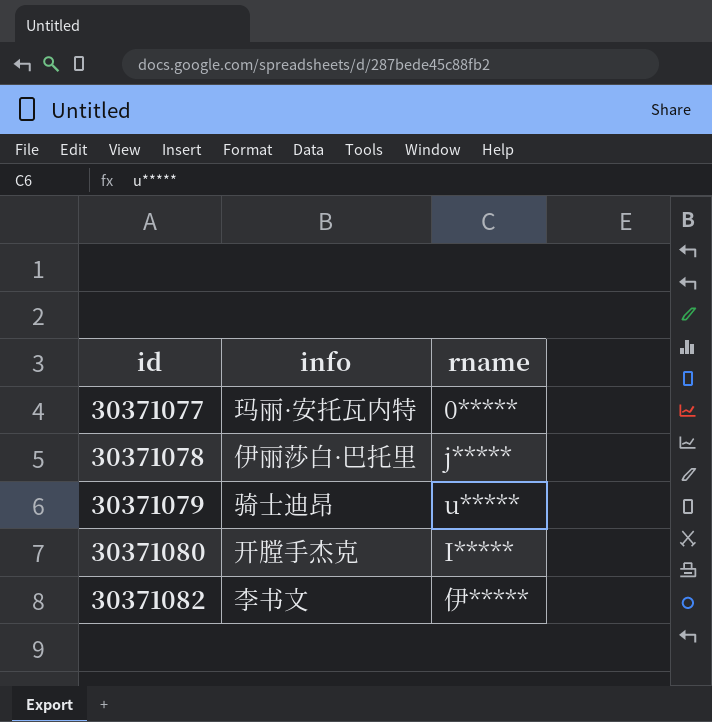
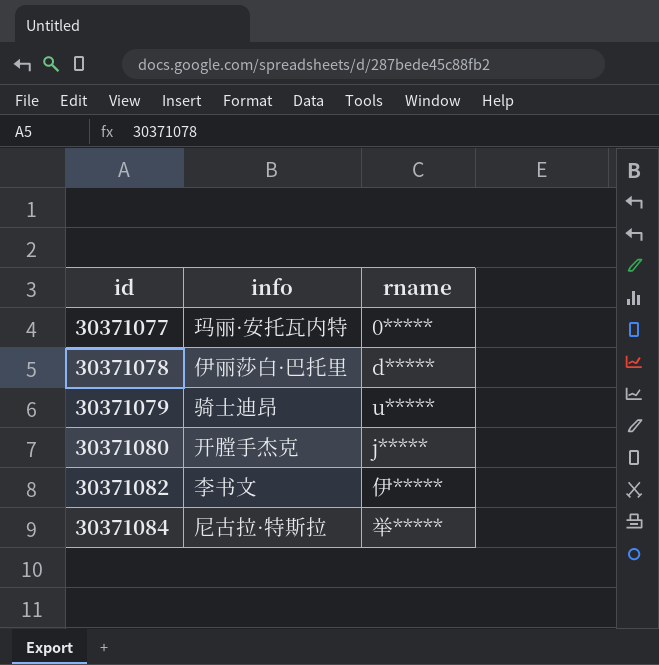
30371078 | rname: j***** -> d*****
30371080 | rname: I***** -> j*****
row 30371084: none -> 尼古拉·特斯拉 | 举*****

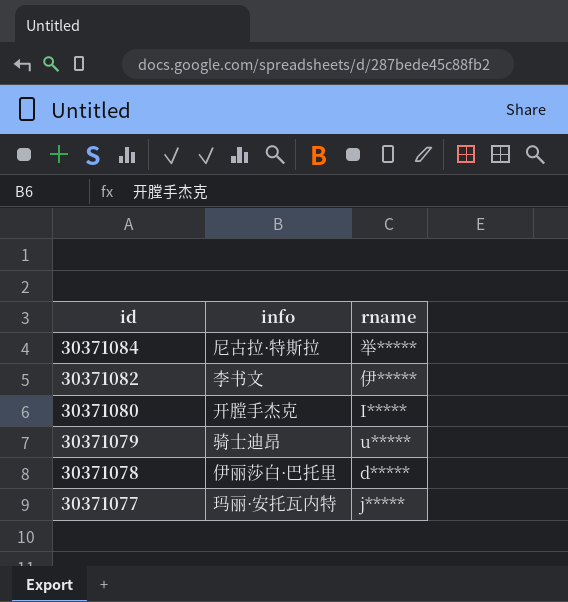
row order: id ascending -> id descending
30371080 | rname: j***** -> I*****
30371077 | rname: 0***** -> j*****

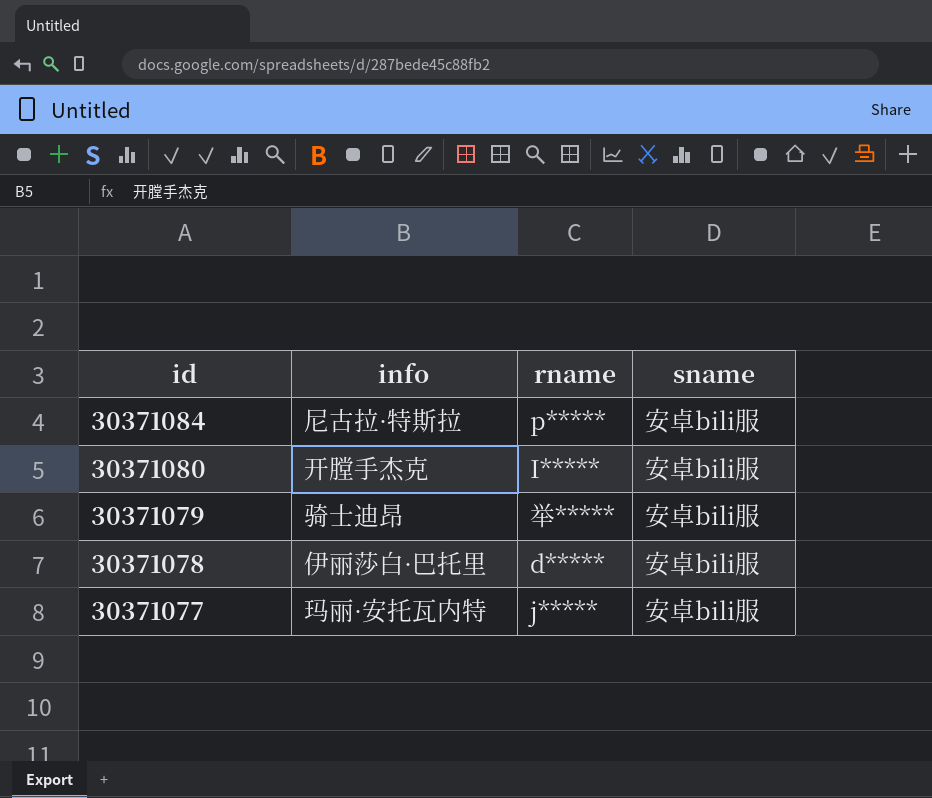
column sname | position: none -> 4
row 30371082: 李书文 | 伊***** -> none
30371084 | rname: 举***** -> p*****
30371079 | rname: u***** -> 举*****

